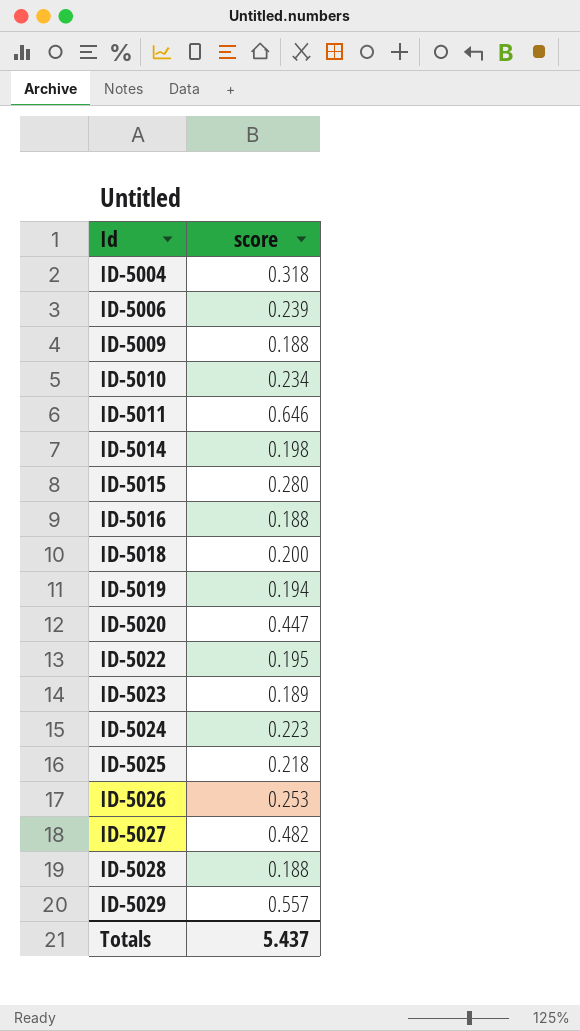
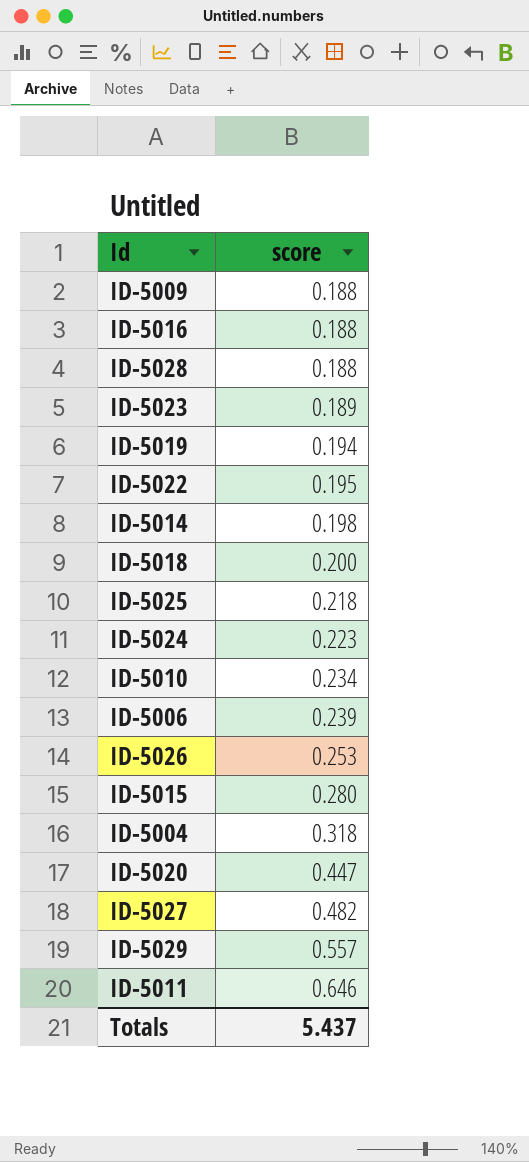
row order: Id ascending -> score ascending

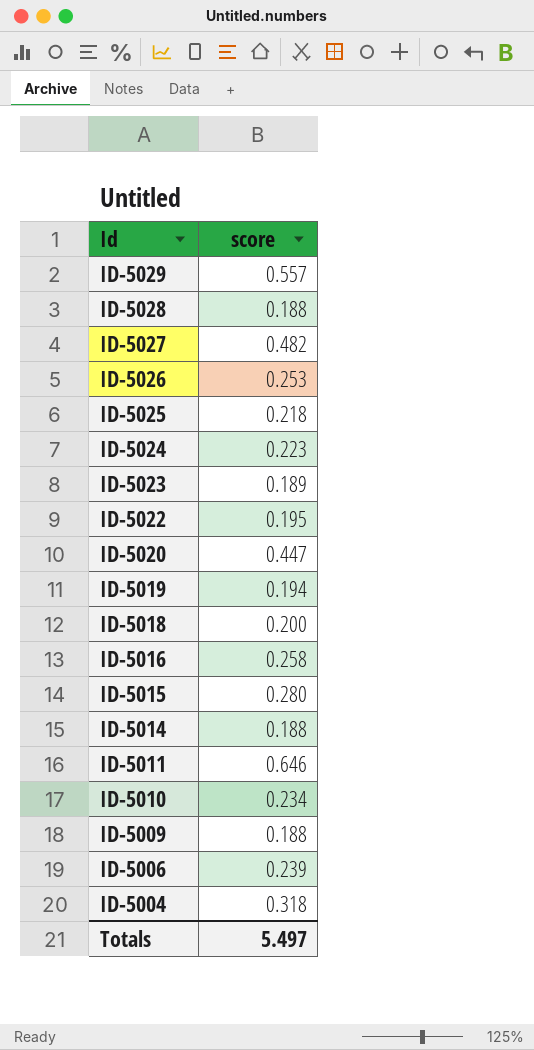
row order: score ascending -> Id descending
ID-5016 | score: 0.188 -> 0.258
ID-5014 | score: 0.198 -> 0.188
Totals | score: 5.437 -> 5.497

